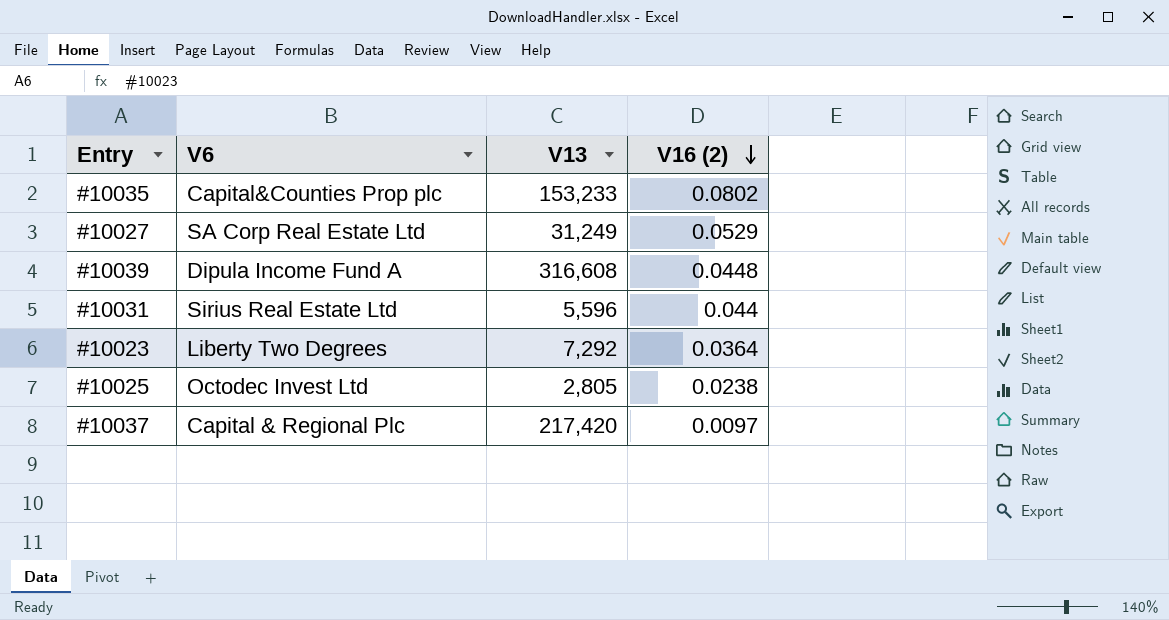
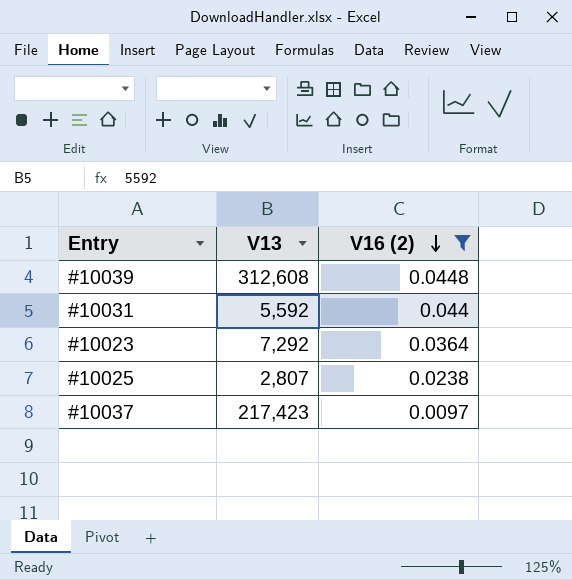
filter: none -> V16 (2) <= 0.0448
column V6 | position: 2 -> none
#10039 | V13: 316,608 -> 312,608
#10031 | V13: 5,596 -> 5,592
#10025 | V13: 2,805 -> 2,807
#10037 | V13: 217,420 -> 217,423

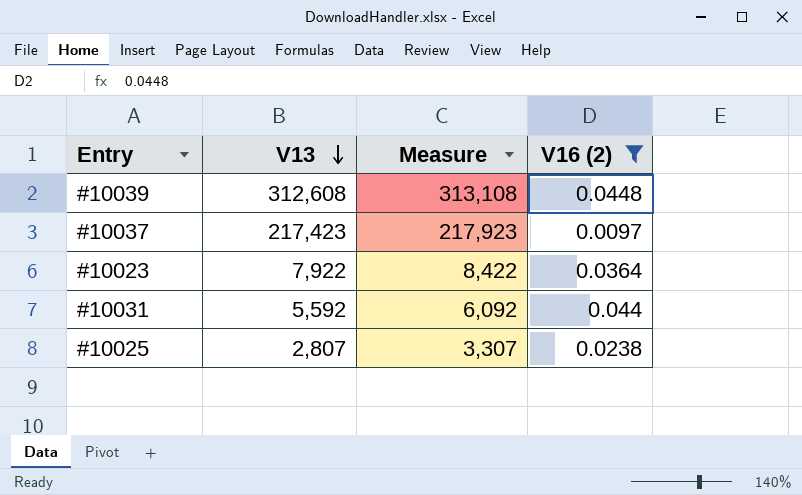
row order: V16 (2) descending -> V13 descending
column Measure | formula: none -> [V13] + 500
#10023 | V13: 7,292 -> 7,922

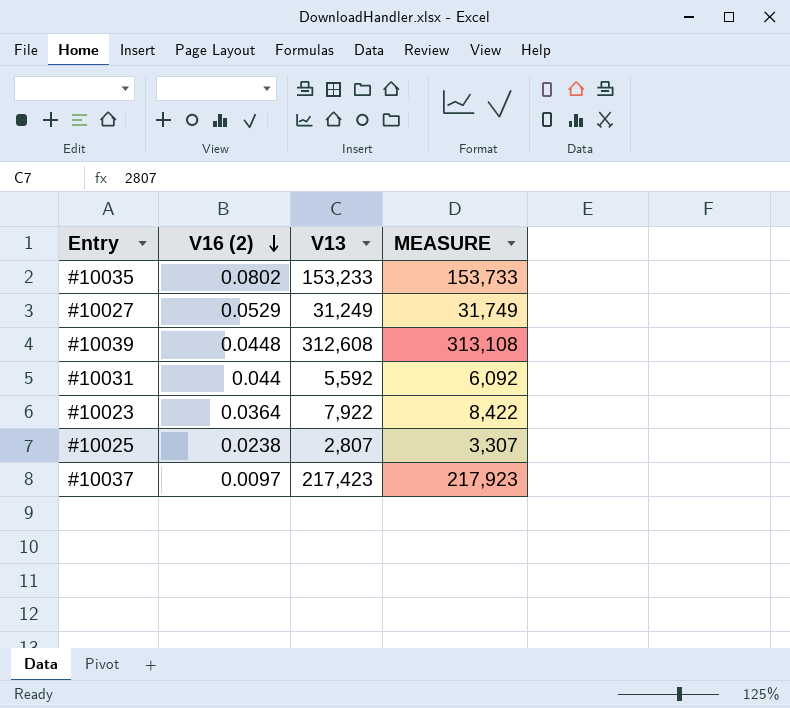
filter: V16 (2) <= 0.0448 -> none
row order: V13 descending -> V16 (2) descending
column V16 (2) | position: 4 -> 2
column name: Measure -> MEASURE

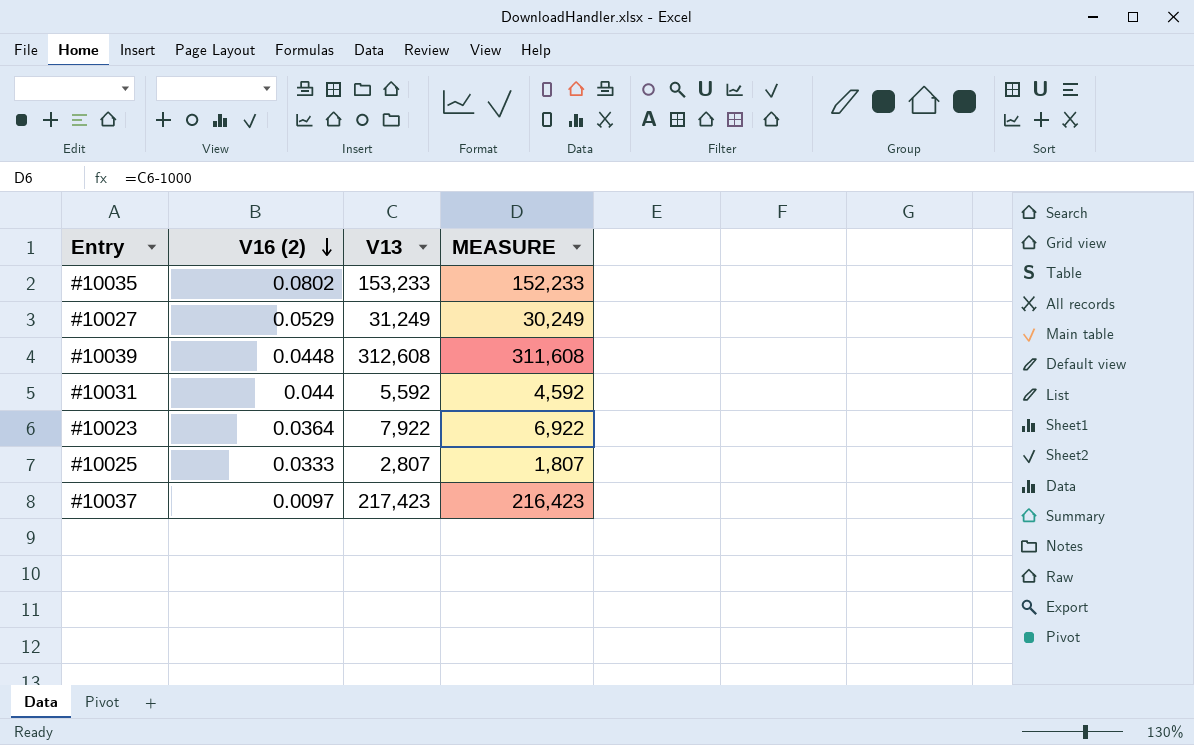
column MEASURE | formula: [V13] + 500 -> [V13] - 1000
#10025 | V16 (2): 0.0238 -> 0.0333

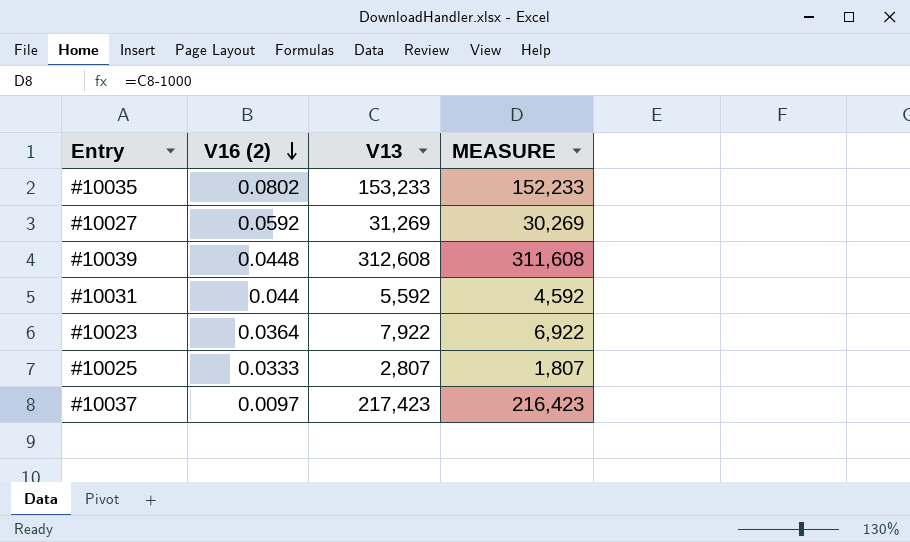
#10027 | V16 (2): 0.0529 -> 0.0592
#10027 | V13: 31,249 -> 31,269
#10027 | MEASURE: 30,249 -> 30,269

